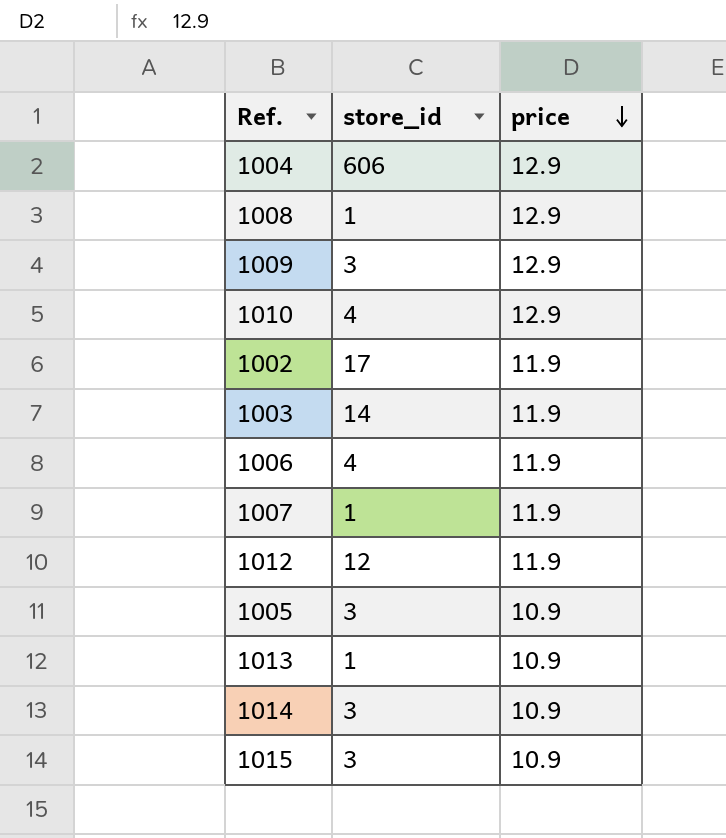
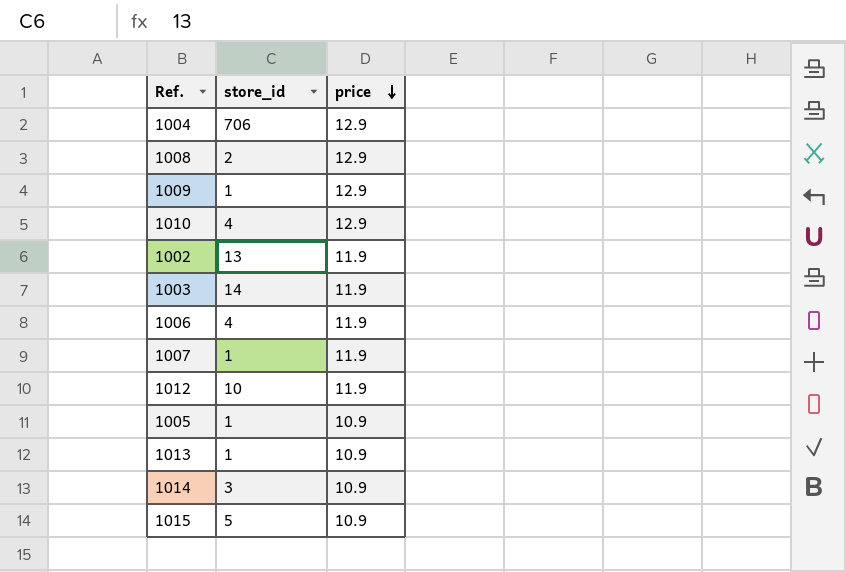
1004 | store_id: 606 -> 706
1008 | store_id: 1 -> 2
1009 | store_id: 3 -> 1
1002 | store_id: 17 -> 13
1012 | store_id: 12 -> 10
1005 | store_id: 3 -> 1
1015 | store_id: 3 -> 5

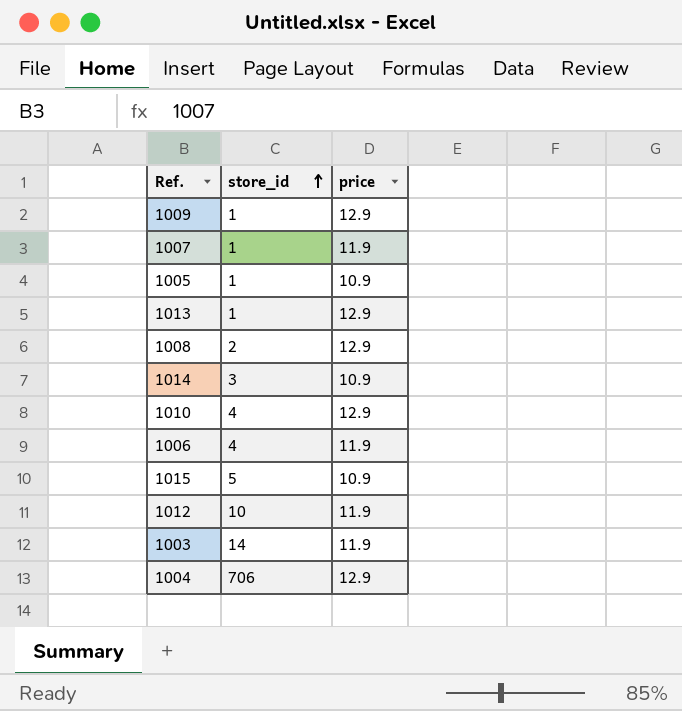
row order: price descending -> store_id ascending
row 1002: 13 | 11.9 -> none
1013 | price: 10.9 -> 12.9

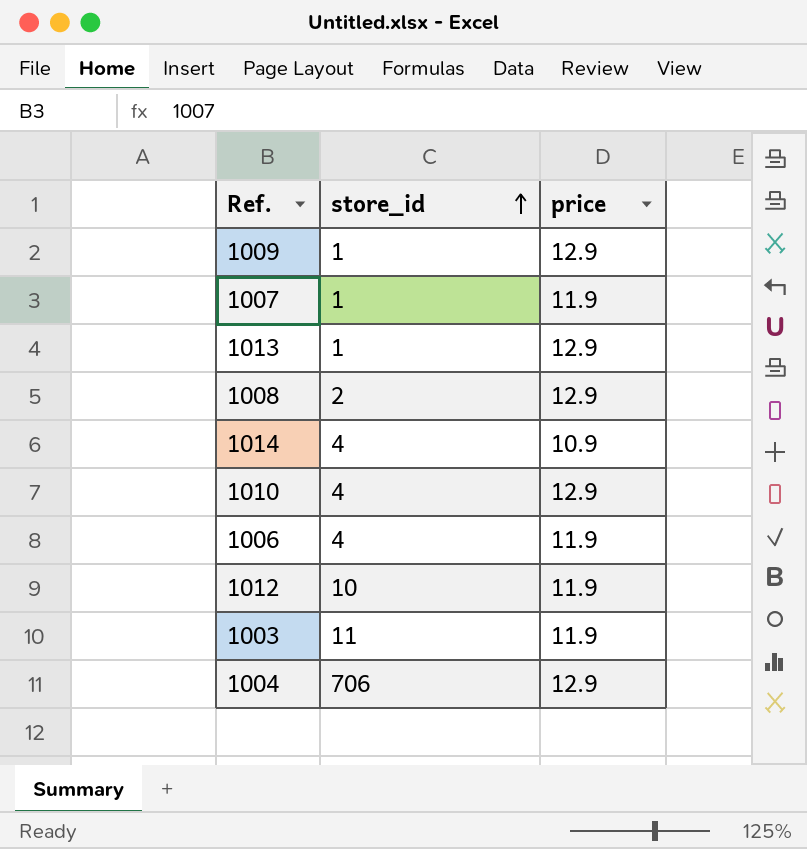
row 1005: 1 | 10.9 -> none
row 1015: 5 | 10.9 -> none
1014 | store_id: 3 -> 4
1003 | store_id: 14 -> 11

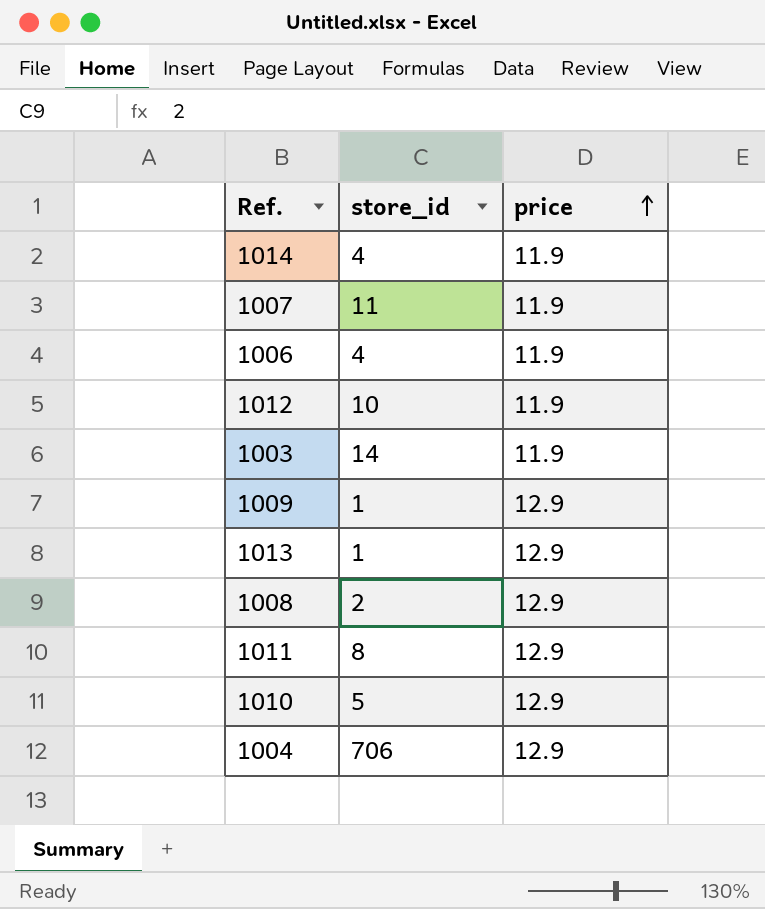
row order: store_id ascending -> price ascending
1014 | price: 10.9 -> 11.9
1007 | store_id: 1 -> 11
1003 | store_id: 11 -> 14
row 1011: none -> 8 | 12.9
1010 | store_id: 4 -> 5

